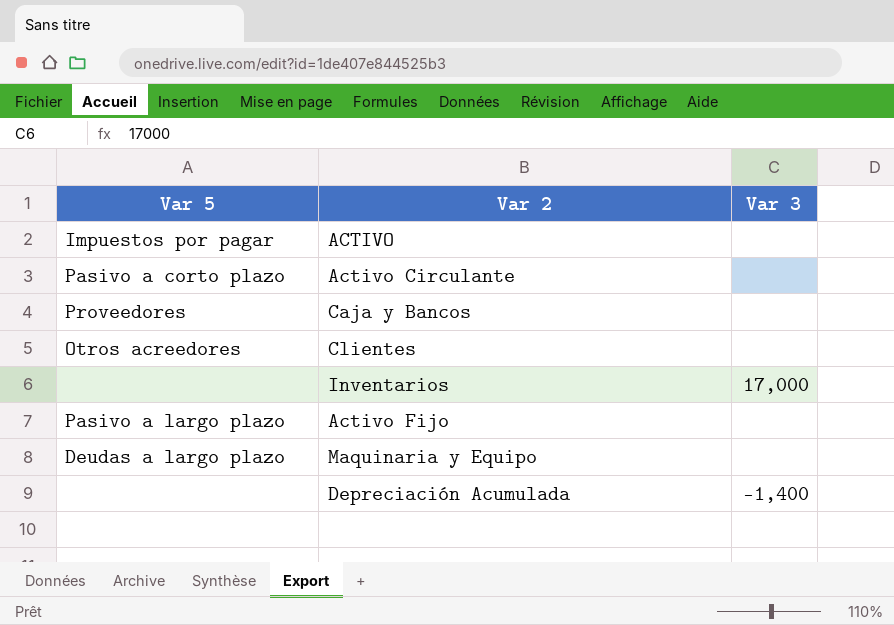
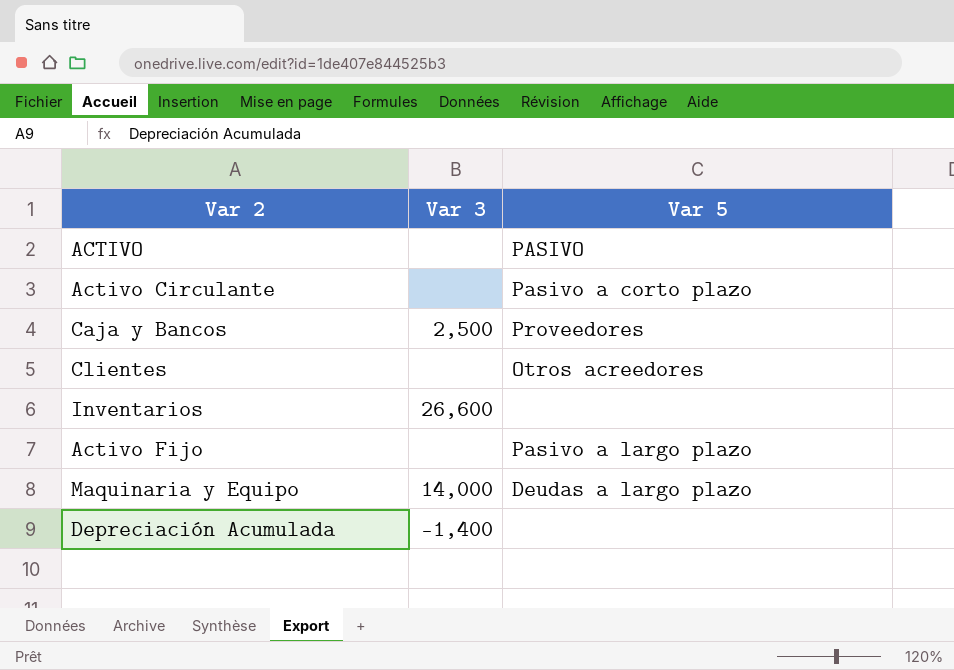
column Var 5 | position: 1 -> 3
ACTIVO | Var 5: Impuestos por pagar -> PASIVO
Caja y Bancos | Var 3: none -> 2,500
Inventarios | Var 3: 17,000 -> 26,600
Maquinaria y Equipo | Var 3: none -> 14,000

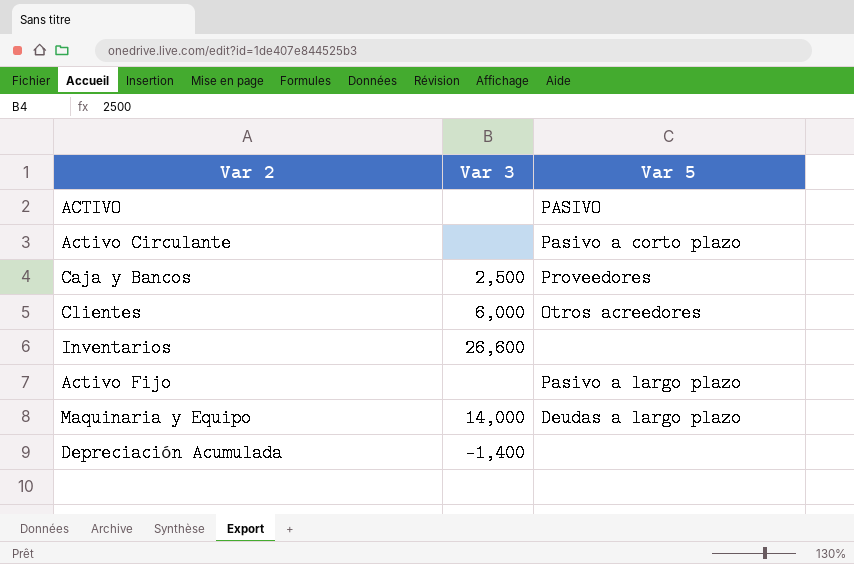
Clientes | Var 3: none -> 6,000

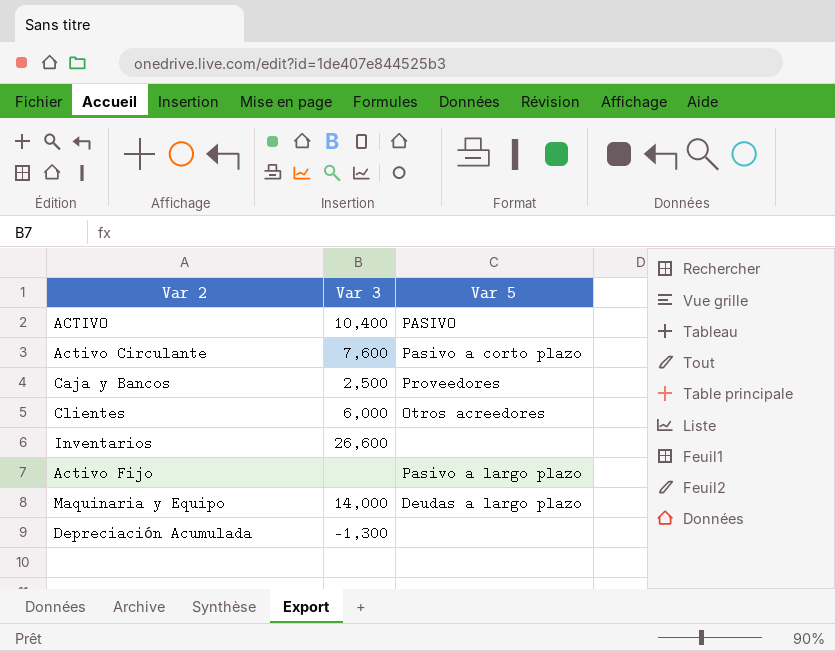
ACTIVO | Var 3: none -> 10,400
Activo Circulante | Var 3: none -> 7,600
Depreciación Acumulada | Var 3: -1,400 -> -1,300

